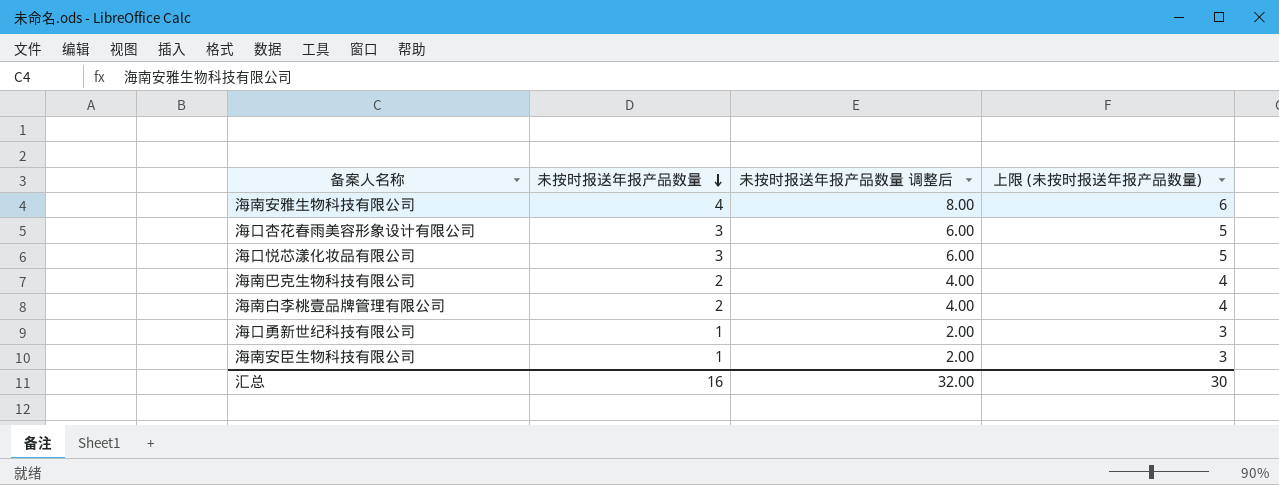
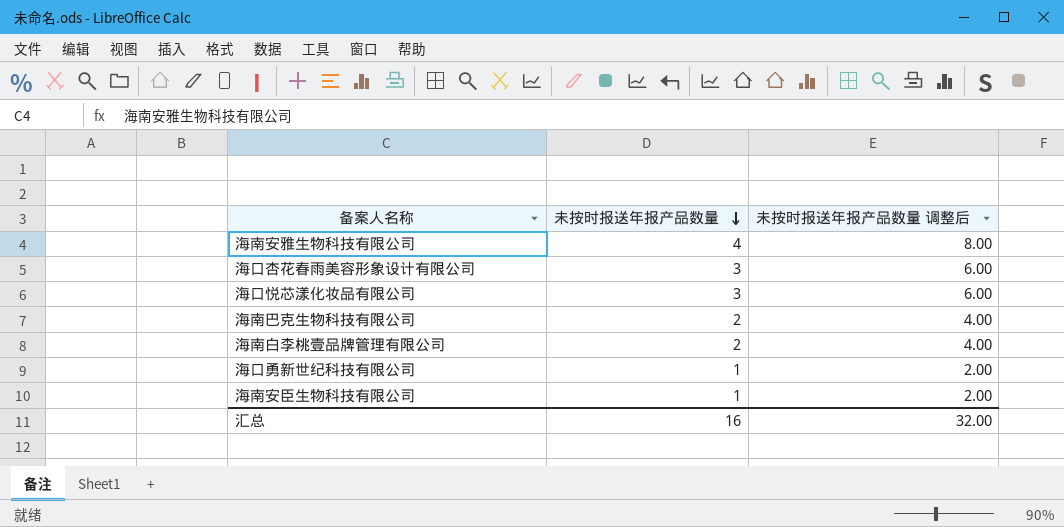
column 上限 (未按时报送年报产品数量) | formula: [未按时报送年报产品数量] + 2 -> none

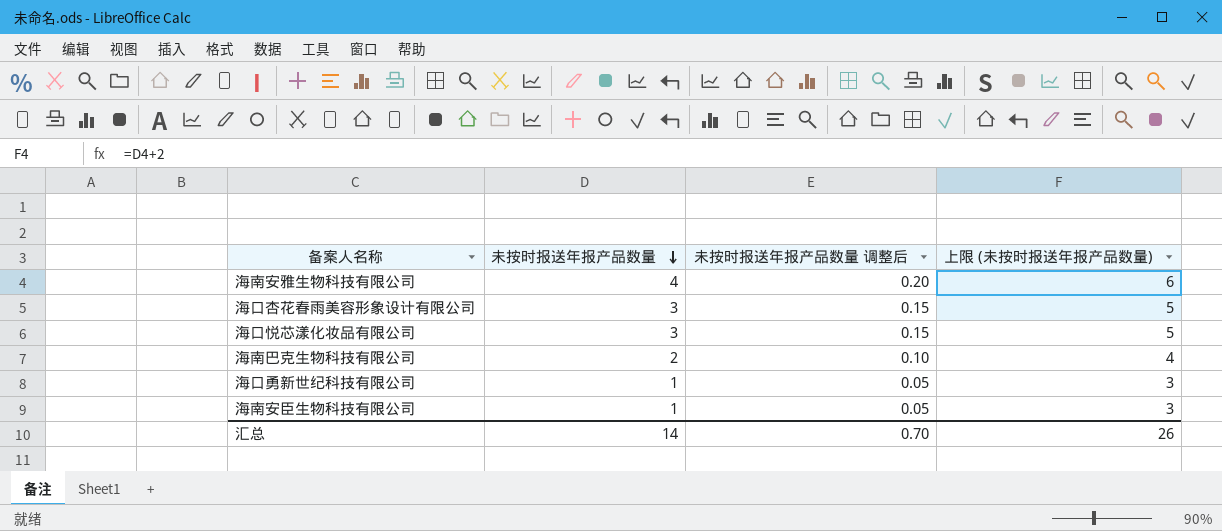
column 未按时报送年报产品数量 调整后 | formula: [未按时报送年报产品数量] * 2 -> [未按时报送年报产品数量] * 0.05
column 上限 (未按时报送年报产品数量) | formula: none -> [未按时报送年报产品数量] + 2
row 海南白李桃壹品牌管理有限公司: 2 | 4.00 -> none
汇总 | 未按时报送年报产品数量: 16 -> 14
汇总 | 未按时报送年报产品数量 调整后: 32.00 -> 0.70

